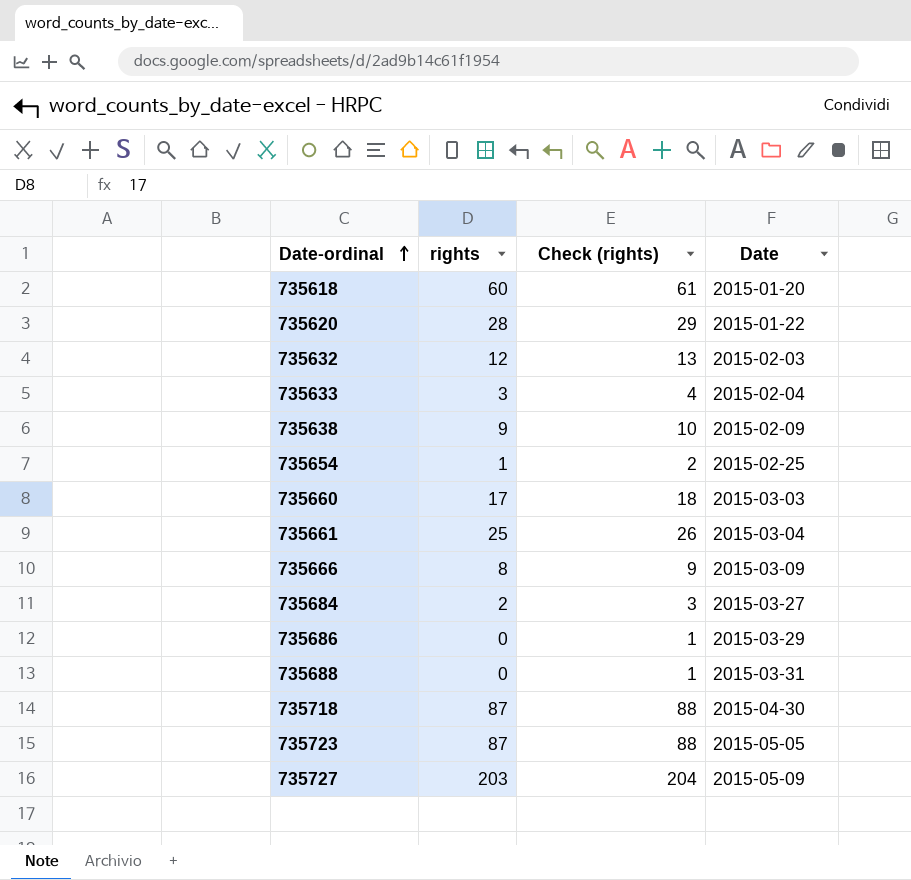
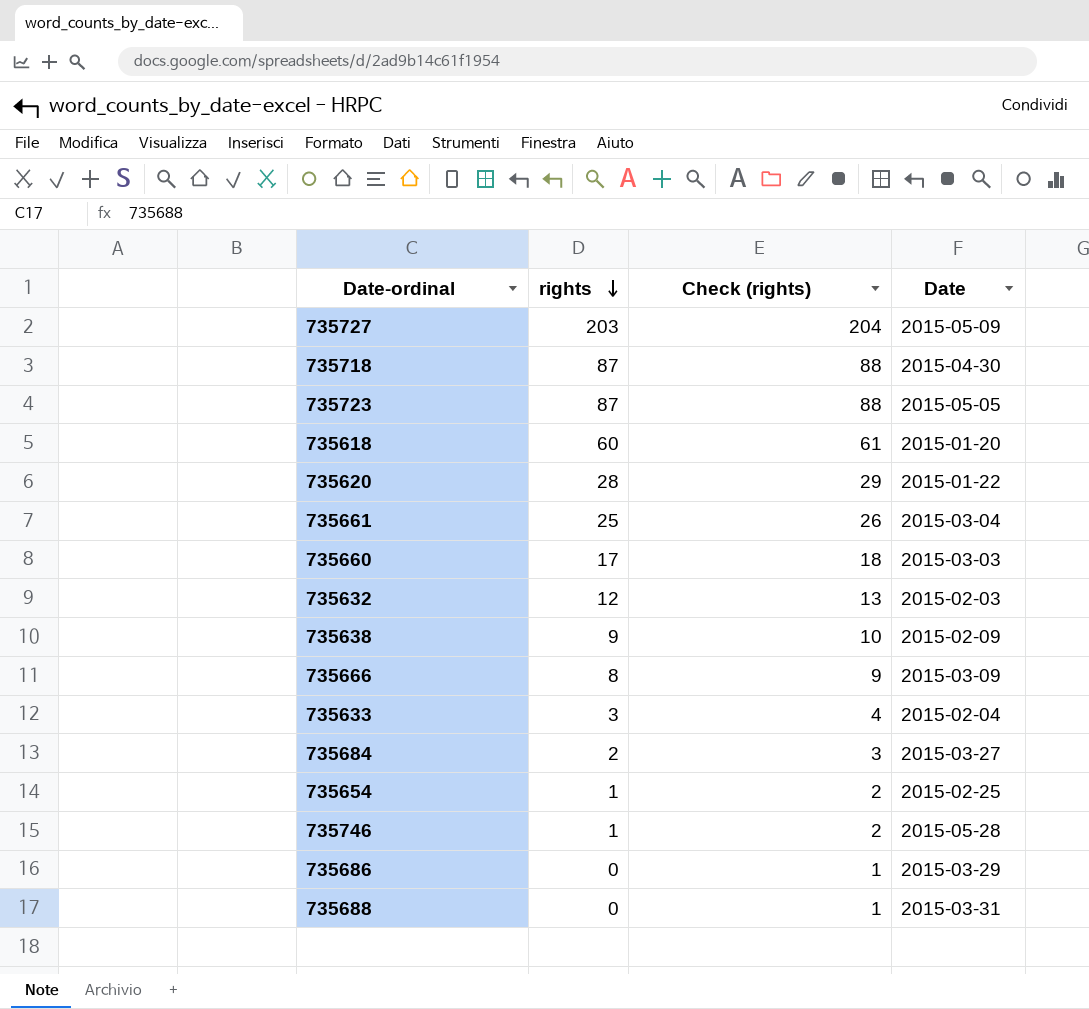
row order: Date-ordinal ascending -> rights descending
row 735746: none -> 1 | 2 | 2015-05-28

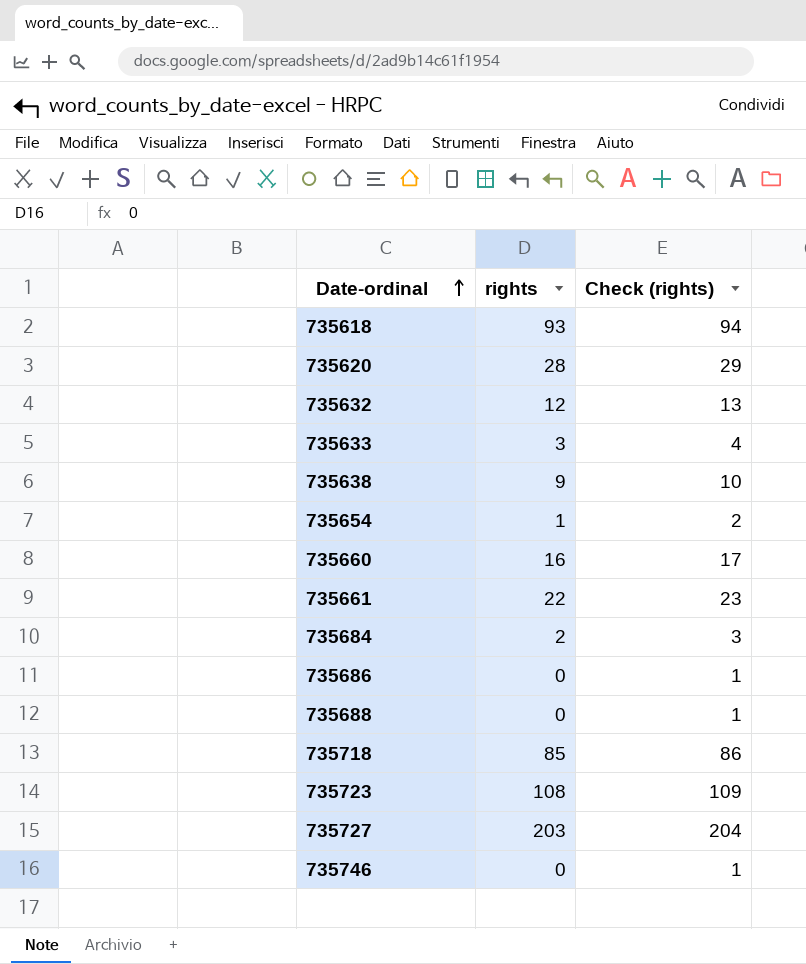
row order: rights descending -> Date-ordinal ascending
column Date | position: 4 -> none
row 735666: 8 | 9 | 2015-03-09 -> none
735618 | rights: 60 -> 93
735618 | Check (rights): 61 -> 94
735660 | rights: 17 -> 16
735660 | Check (rights): 18 -> 17
735661 | rights: 25 -> 22
735661 | Check (rights): 26 -> 23
735718 | rights: 87 -> 85
735718 | Check (rights): 88 -> 86
735723 | rights: 87 -> 108
735723 | Check (rights): 88 -> 109
735746 | rights: 1 -> 0
735746 | Check (rights): 2 -> 1

